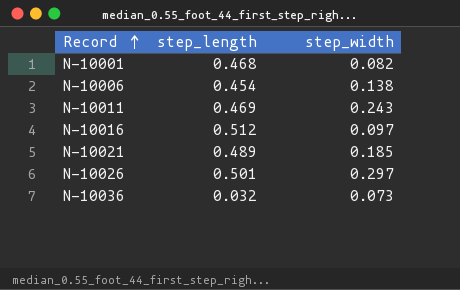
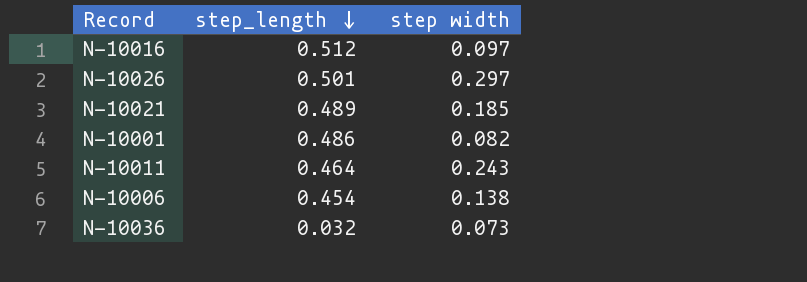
row order: Record ascending -> step_length descending
column name: step_width -> step width
N-10001 | step_length: 0.468 -> 0.486
N-10011 | step_length: 0.469 -> 0.464

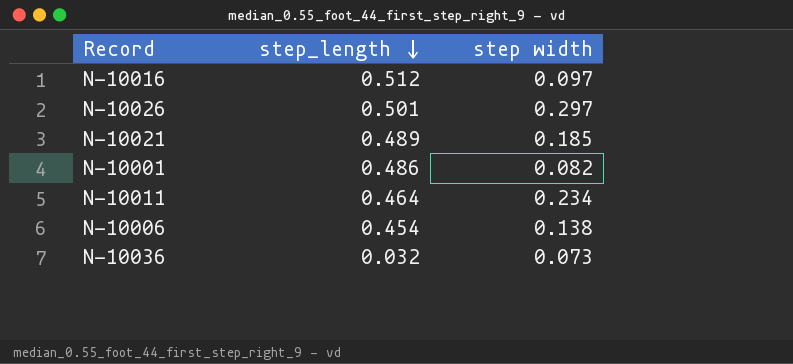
N-10011 | step width: 0.243 -> 0.234

